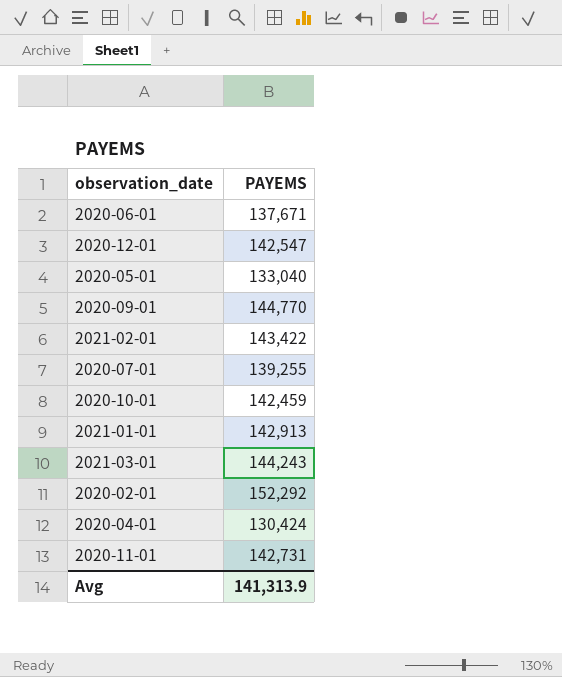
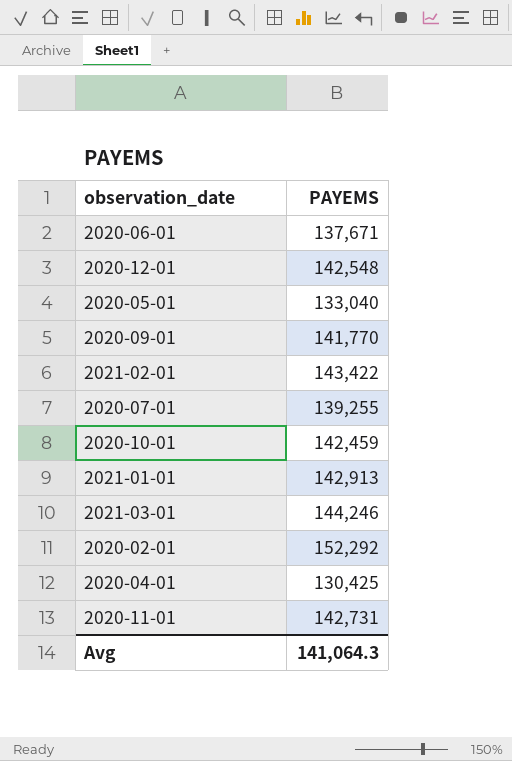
2020-12-01 | PAYEMS: 142,547 -> 142,548
2020-09-01 | PAYEMS: 144,770 -> 141,770
2021-03-01 | PAYEMS: 144,243 -> 144,246
2020-04-01 | PAYEMS: 130,424 -> 130,425
Avg | PAYEMS: 141,313.9 -> 141,064.3

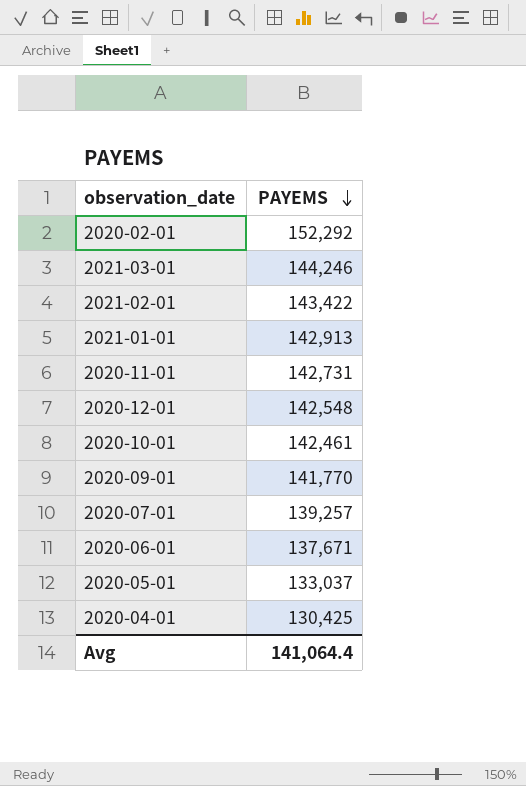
row order: none -> PAYEMS descending
2020-10-01 | PAYEMS: 142,459 -> 142,461
2020-07-01 | PAYEMS: 139,255 -> 139,257
2020-05-01 | PAYEMS: 133,040 -> 133,037
Avg | PAYEMS: 141,064.3 -> 141,064.4

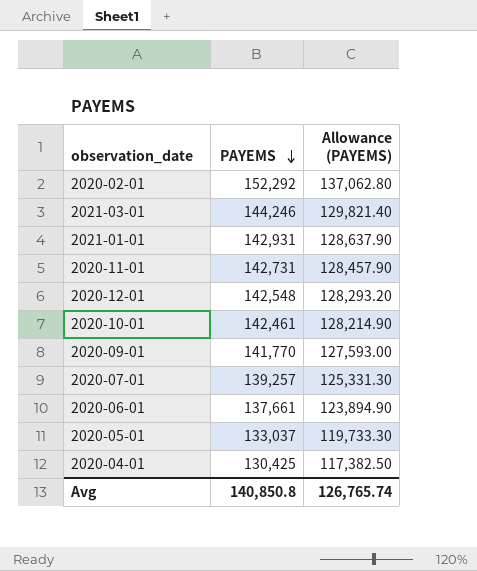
column Allowance (PAYEMS) | formula: none -> [PAYEMS] * 0.9
row 2021-02-01: 143,422 -> none
2021-01-01 | PAYEMS: 142,913 -> 142,931
2020-06-01 | PAYEMS: 137,671 -> 137,661
Avg | PAYEMS: 141,064.4 -> 140,850.8

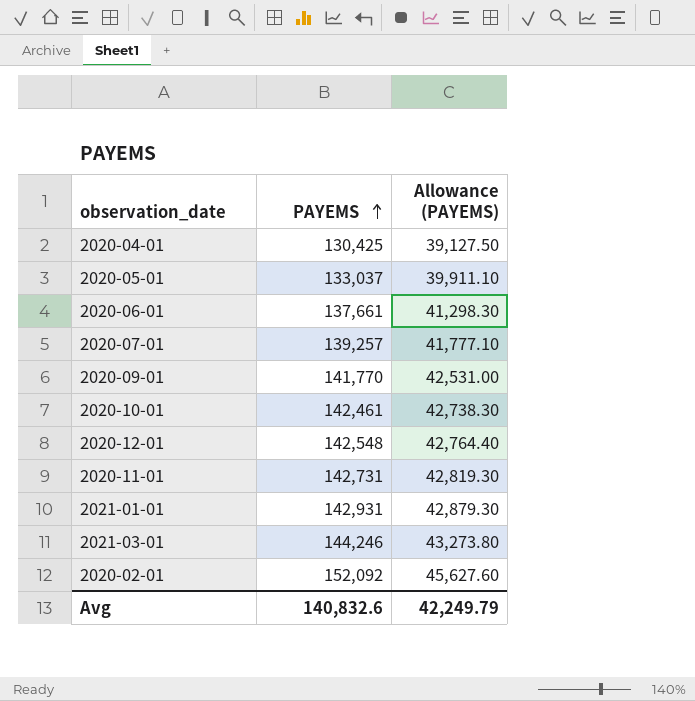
row order: PAYEMS descending -> PAYEMS ascending
column Allowance (PAYEMS) | formula: [PAYEMS] * 0.9 -> [PAYEMS] * 0.3
2020-02-01 | PAYEMS: 152,292 -> 152,092
Avg | PAYEMS: 140,850.8 -> 140,832.6
Avg | Allowance (PAYEMS): 126,765.74 -> 42,249.79

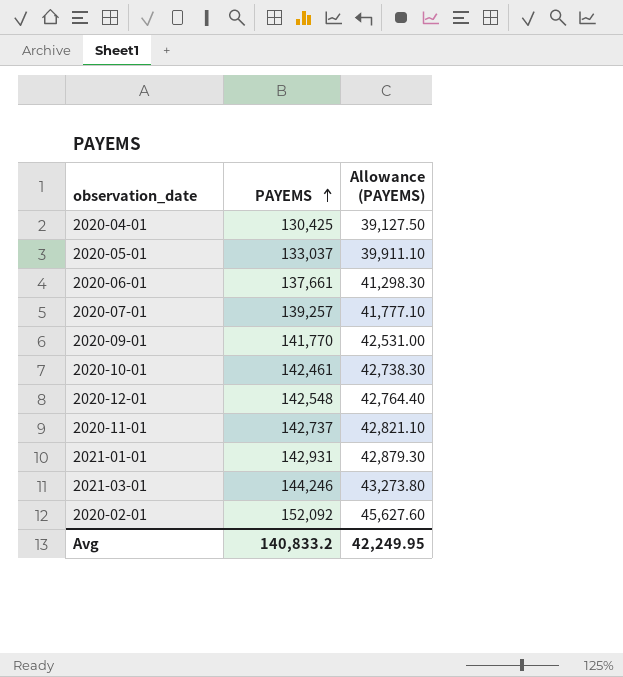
2020-11-01 | PAYEMS: 142,731 -> 142,737
2020-11-01 | Allowance (PAYEMS): 42,819.30 -> 42,821.10
Avg | PAYEMS: 140,832.6 -> 140,833.2
Avg | Allowance (PAYEMS): 42,249.79 -> 42,249.95

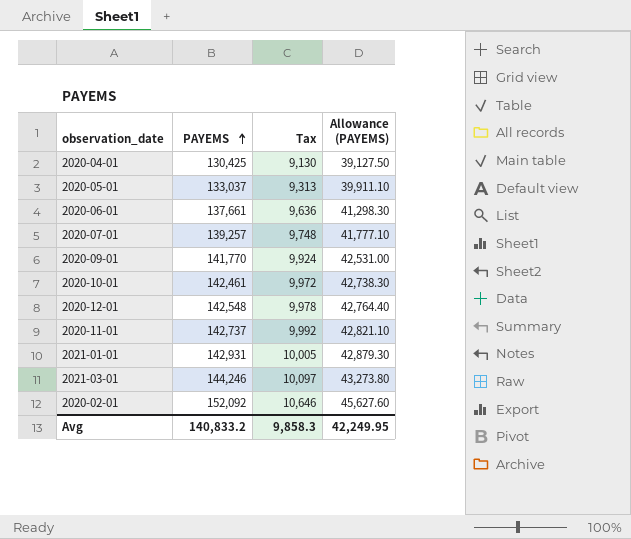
column Tax | formula: none -> [PAYEMS] * 0.07

